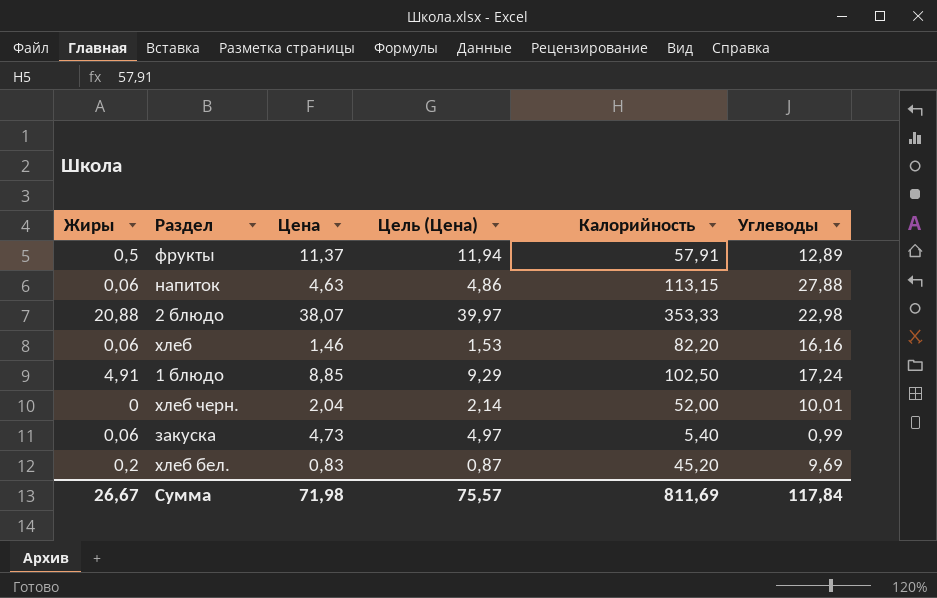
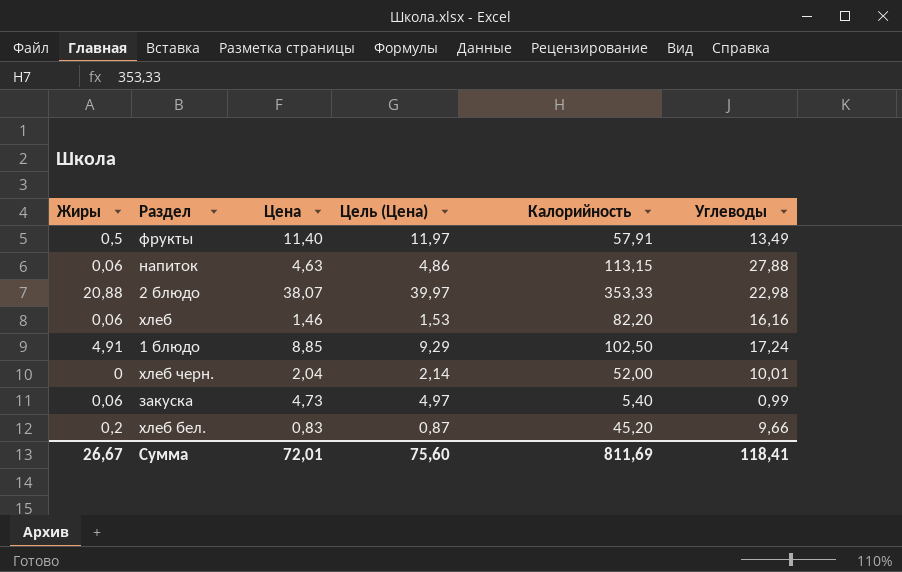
фрукты | Цена: 11,37 -> 11,40
фрукты | Цель (Цена): 11,94 -> 11,97
фрукты | Углеводы: 12,89 -> 13,49
хлеб бел. | Углеводы: 9,69 -> 9,66
Сумма | Цена: 71,98 -> 72,01
Сумма | Цель (Цена): 75,57 -> 75,60
Сумма | Углеводы: 117,84 -> 118,41

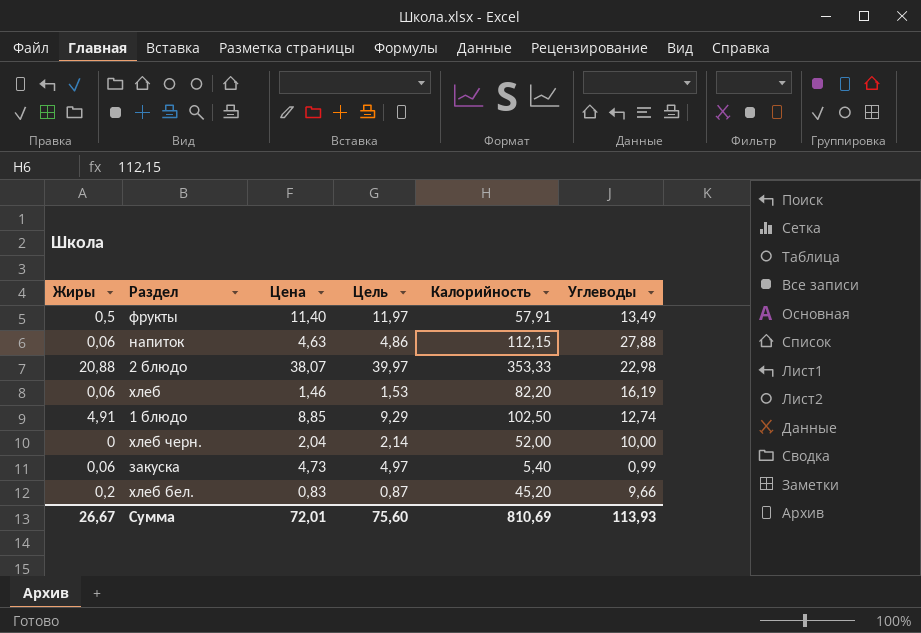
column name: Цель (Цена) -> Цель
напиток | Калорийность: 113,15 -> 112,15
хлеб | Углеводы: 16,16 -> 16,19
1 блюдо | Углеводы: 17,24 -> 12,74
хлеб черн. | Углеводы: 10,01 -> 10,00
Сумма | Калорийность: 811,69 -> 810,69
Сумма | Углеводы: 118,41 -> 113,93

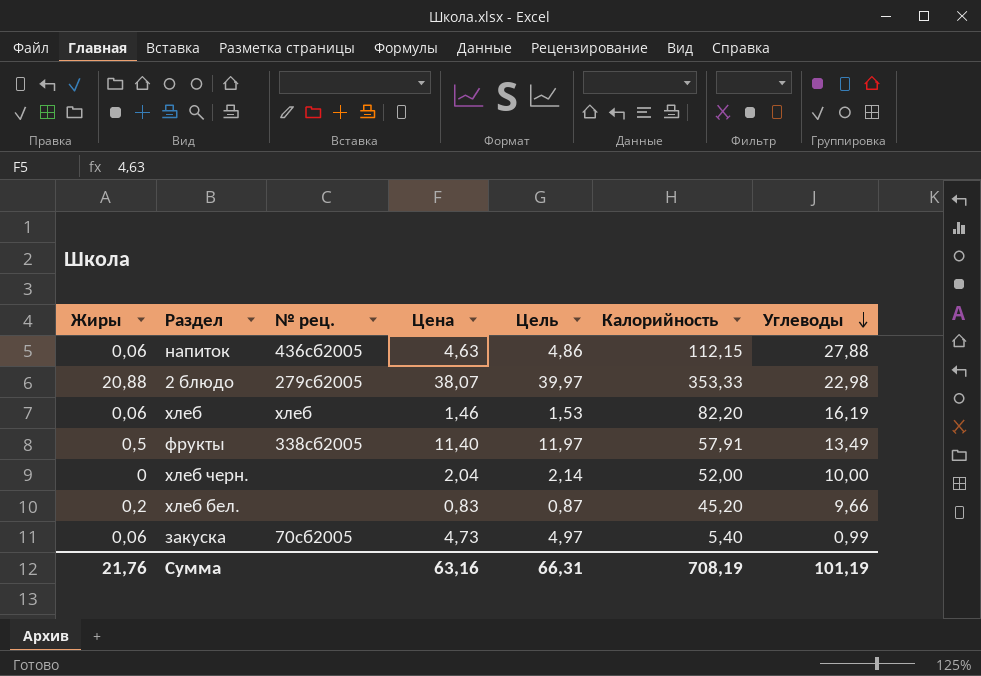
row order: none -> Углеводы descending
column № рец. | position: none -> 3
row 1 блюдо: 4,91 | 8,85 | 9,29 | 102,50 | 12,74 -> none
Сумма | Жиры: 26,67 -> 21,76
Сумма | Цена: 72,01 -> 63,16
Сумма | Цель: 75,60 -> 66,31
Сумма | Калорийность: 810,69 -> 708,19
Сумма | Углеводы: 113,93 -> 101,19

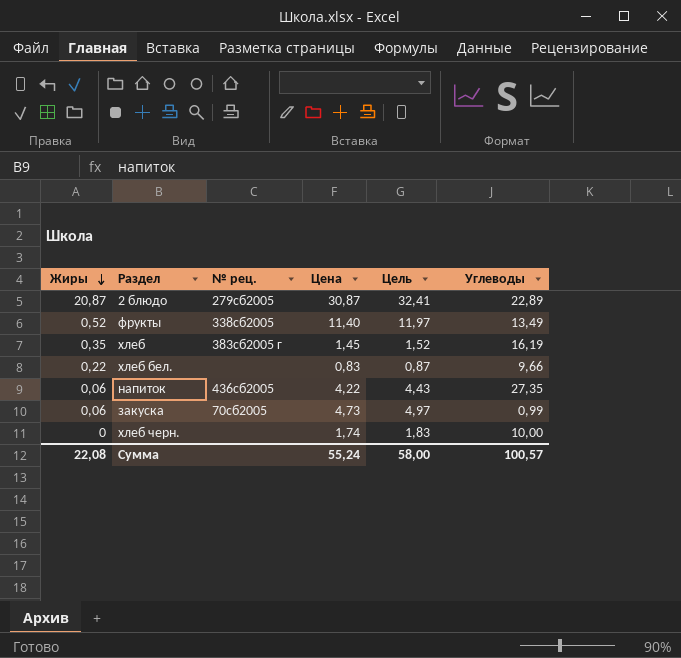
row order: Углеводы descending -> Жиры descending
column Калорийность | position: 6 -> none
2 блюдо | Жиры: 20,88 -> 20,87
2 блюдо | Цена: 38,07 -> 30,87
2 блюдо | Цель: 39,97 -> 32,41
2 блюдо | Углеводы: 22,98 -> 22,89
фрукты | Жиры: 0,5 -> 0,52
хлеб | Жиры: 0,06 -> 0,35
хлеб | № рец.: хлеб -> 383сб2005 г
хлеб | Цена: 1,46 -> 1,45
хлеб | Цель: 1,53 -> 1,52
хлеб бел. | Жиры: 0,2 -> 0,22
напиток | Цена: 4,63 -> 4,22
напиток | Цель: 4,86 -> 4,43
напиток | Углеводы: 27,88 -> 27,35
хлеб черн. | Цена: 2,04 -> 1,74
хлеб черн. | Цель: 2,14 -> 1,83
Сумма | Жиры: 21,76 -> 22,08
Сумма | Цена: 63,16 -> 55,24
Сумма | Цель: 66,31 -> 58,00
Сумма | Углеводы: 101,19 -> 100,57

